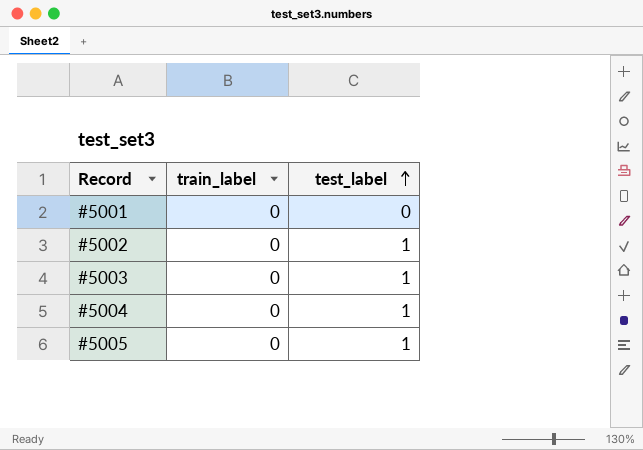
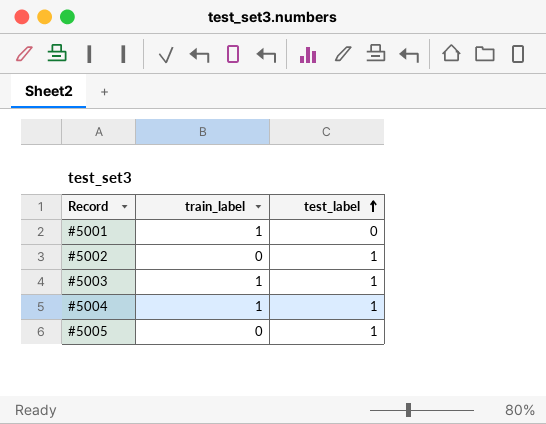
#5001 | train_label: 0 -> 1
#5003 | train_label: 0 -> 1
#5004 | train_label: 0 -> 1

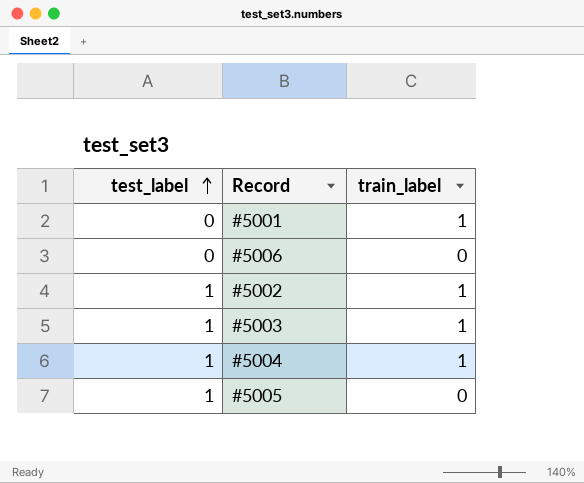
column test_label | position: 3 -> 1
row #5006: none -> 0 | 0
#5002 | train_label: 0 -> 1

